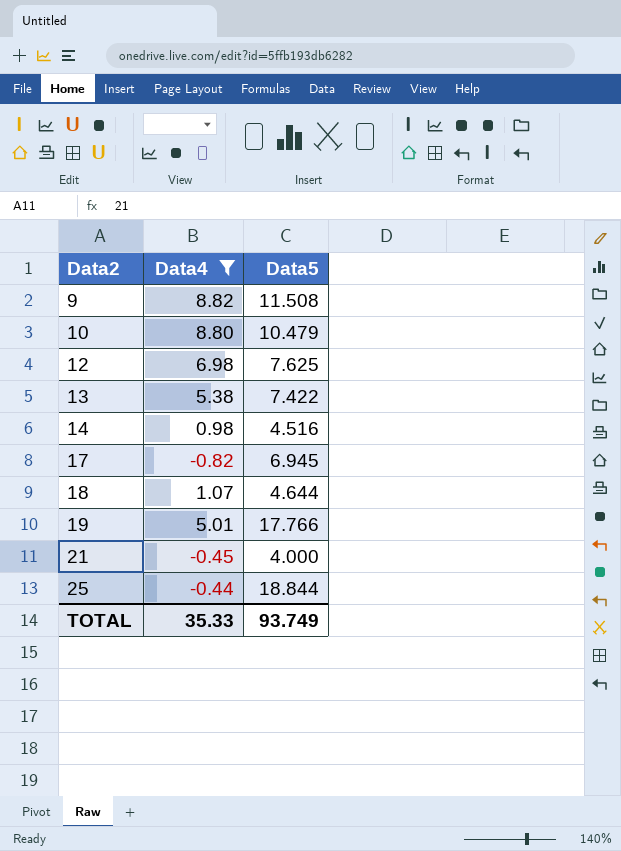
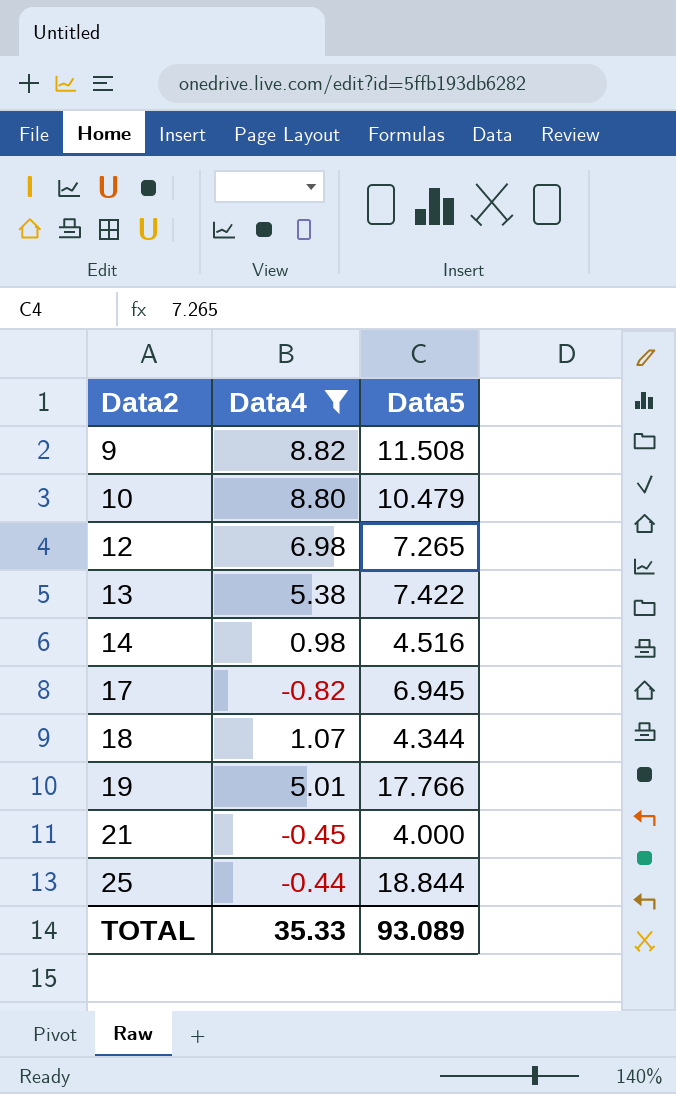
12 | Data5: 7.625 -> 7.265
18 | Data5: 4.644 -> 4.344
TOTAL | Data5: 93.749 -> 93.089

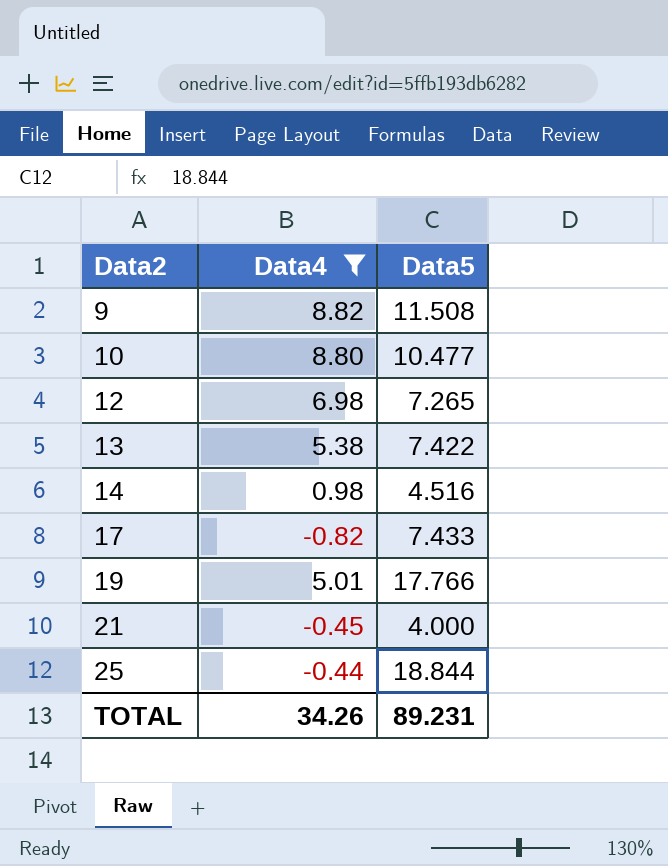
row 18: 1.07 | 4.344 -> none
10 | Data5: 10.479 -> 10.477
17 | Data5: 6.945 -> 7.433
TOTAL | Data4: 35.33 -> 34.26
TOTAL | Data5: 93.089 -> 89.231

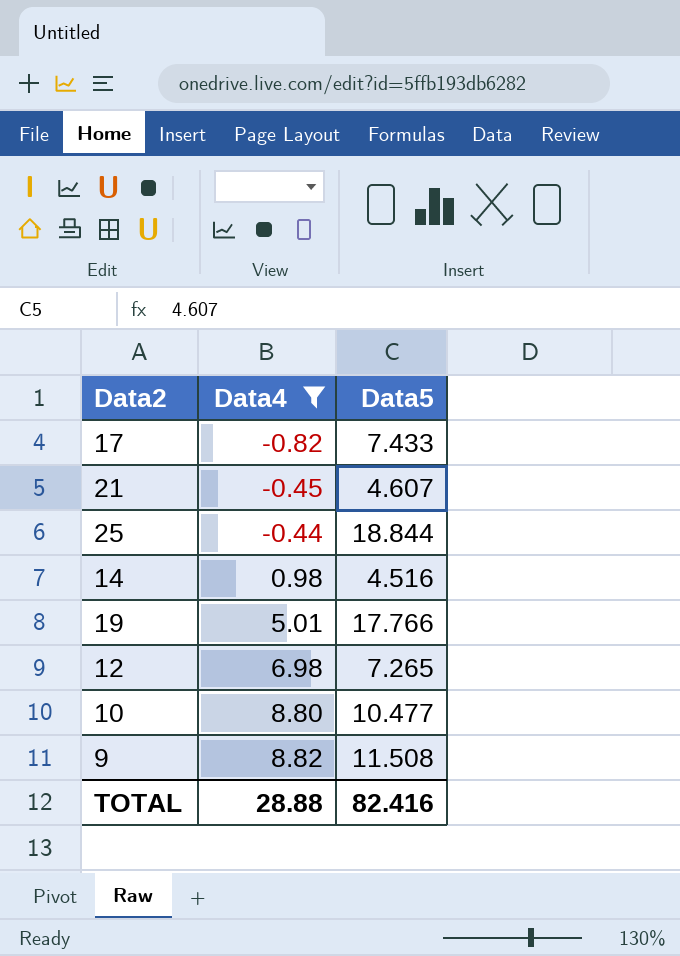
row order: Data2 ascending -> Data4 ascending
row 13: 5.38 | 7.422 -> none
21 | Data5: 4.000 -> 4.607
TOTAL | Data4: 34.26 -> 28.88
TOTAL | Data5: 89.231 -> 82.416

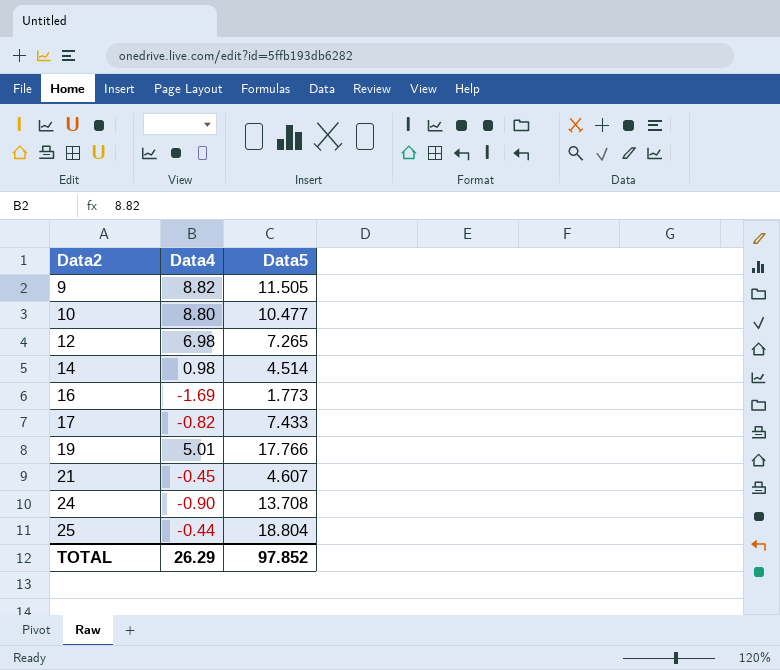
filter: Data4 >= -0.82 -> none
row order: Data4 ascending -> Data2 ascending
9 | Data5: 11.508 -> 11.505
14 | Data5: 4.516 -> 4.514
25 | Data5: 18.844 -> 18.804
TOTAL | Data4: 28.88 -> 26.29
TOTAL | Data5: 82.416 -> 97.852

